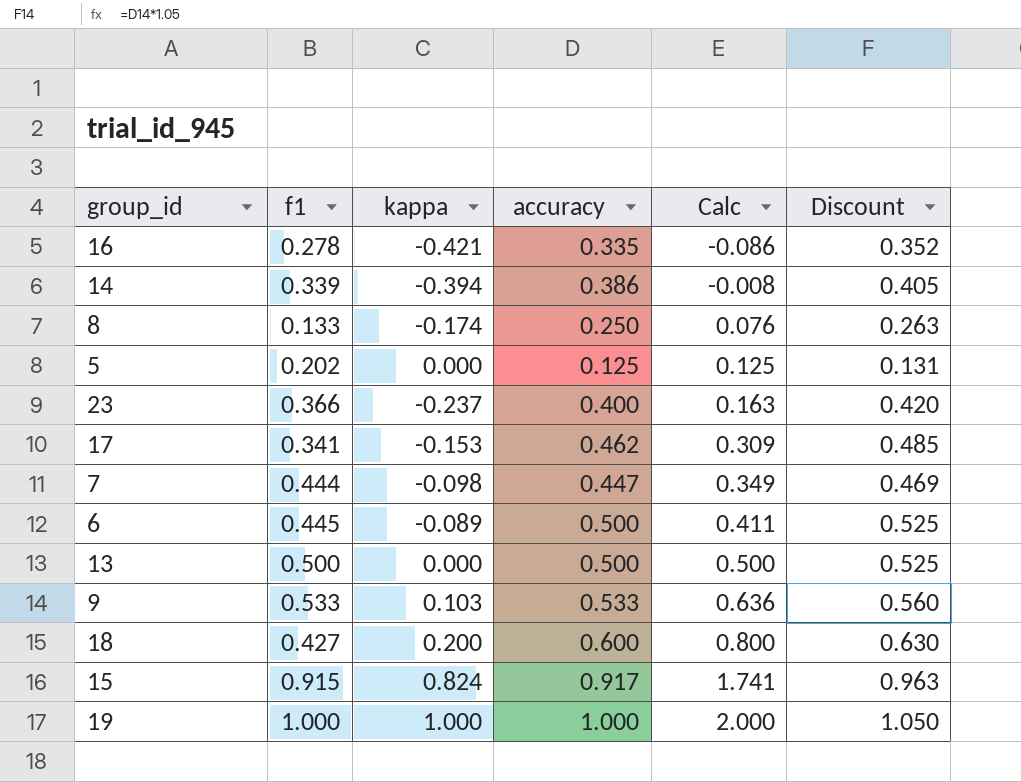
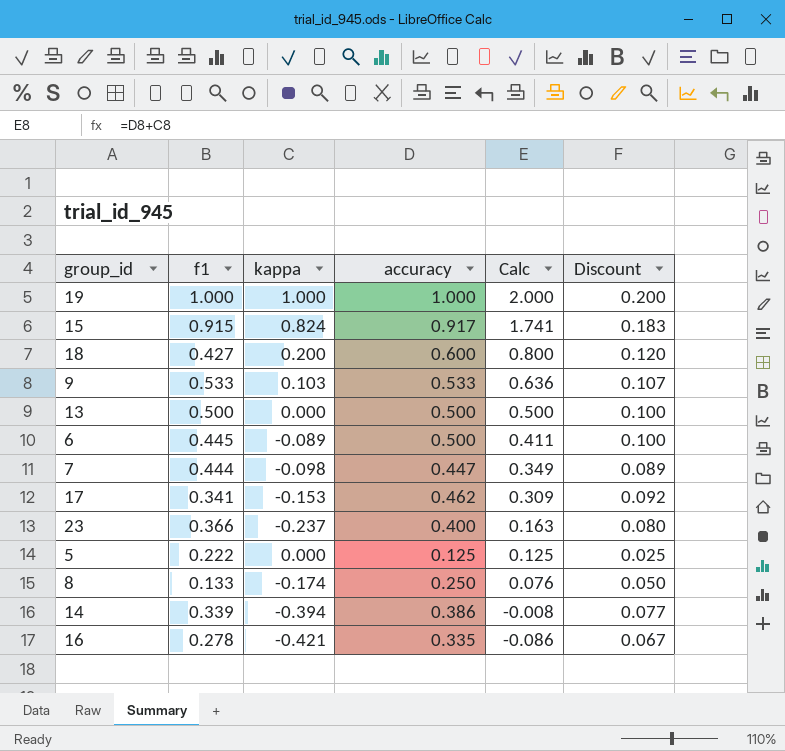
row order: Calc ascending -> Calc descending
column Discount | formula: [accuracy] * 1.05 -> [accuracy] * 0.2
5 | f1: 0.202 -> 0.222

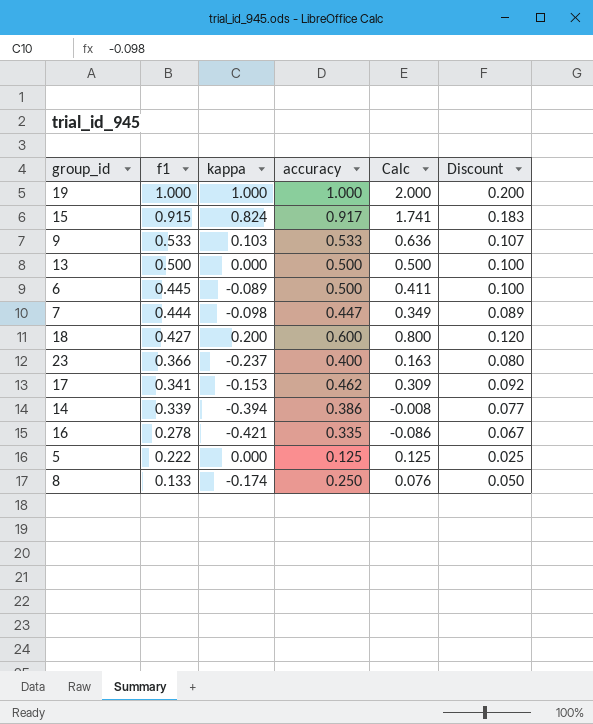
row order: Calc descending -> f1 descending

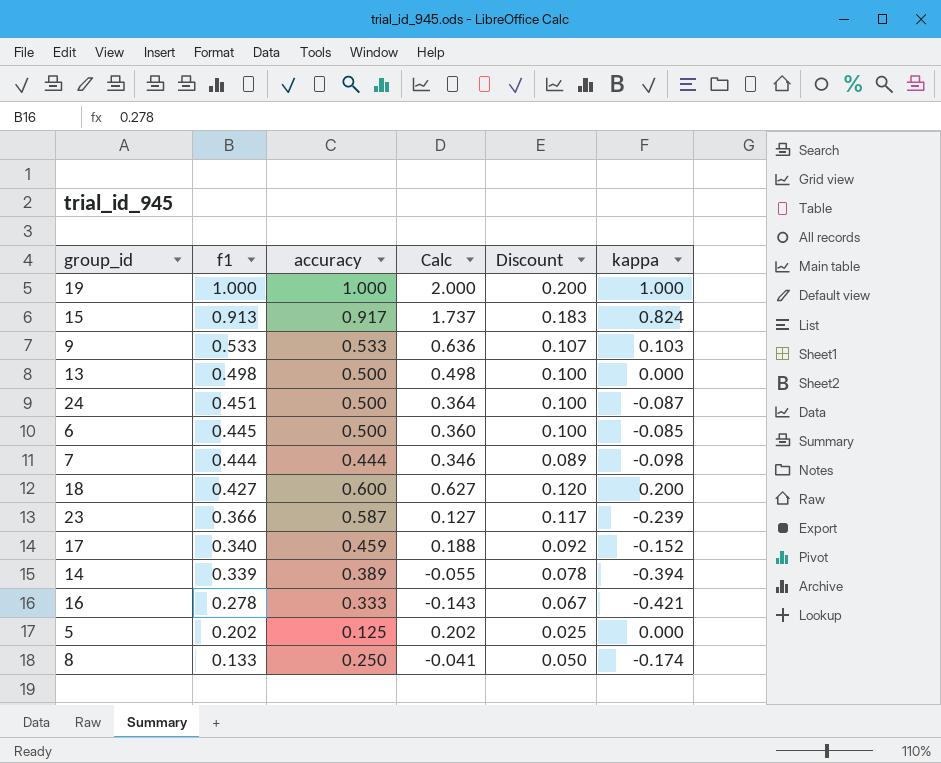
column Calc | formula: [kappa] + [accuracy] -> [f1] + [kappa]
column kappa | position: 3 -> 6
15 | f1: 0.915 -> 0.913
13 | f1: 0.500 -> 0.498
row 24: none -> 0.451 | 0.500 | 0.364 | 0.100 | -0.087
6 | kappa: -0.089 -> -0.085
7 | accuracy: 0.447 -> 0.444
23 | accuracy: 0.400 -> 0.587
23 | Discount: 0.080 -> 0.117
23 | kappa: -0.237 -> -0.239
17 | f1: 0.341 -> 0.340
17 | accuracy: 0.462 -> 0.459
17 | kappa: -0.153 -> -0.152
14 | accuracy: 0.386 -> 0.389
14 | Discount: 0.077 -> 0.078
16 | accuracy: 0.335 -> 0.333
5 | f1: 0.222 -> 0.202

